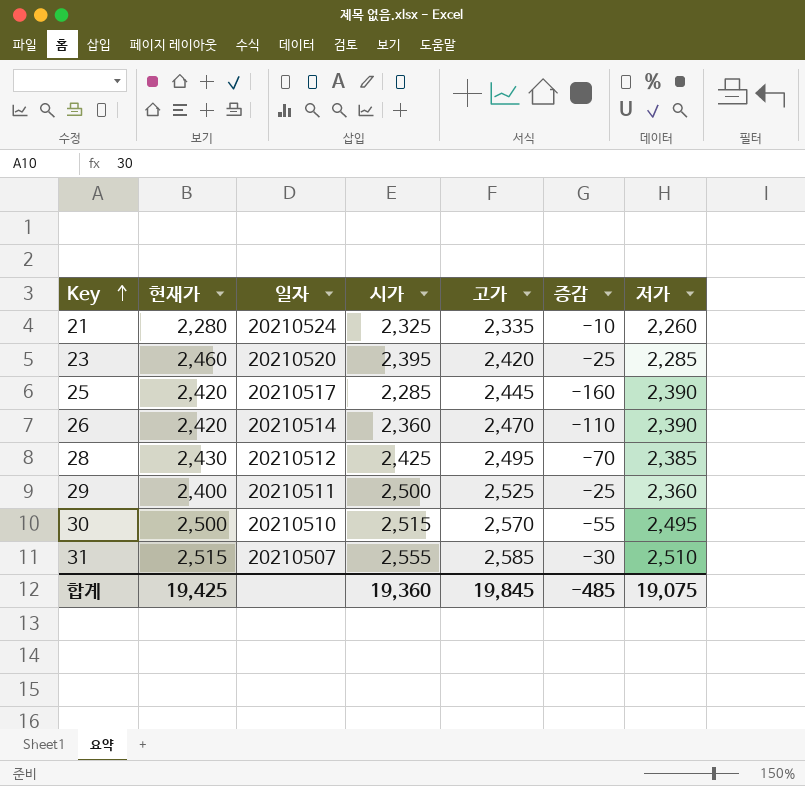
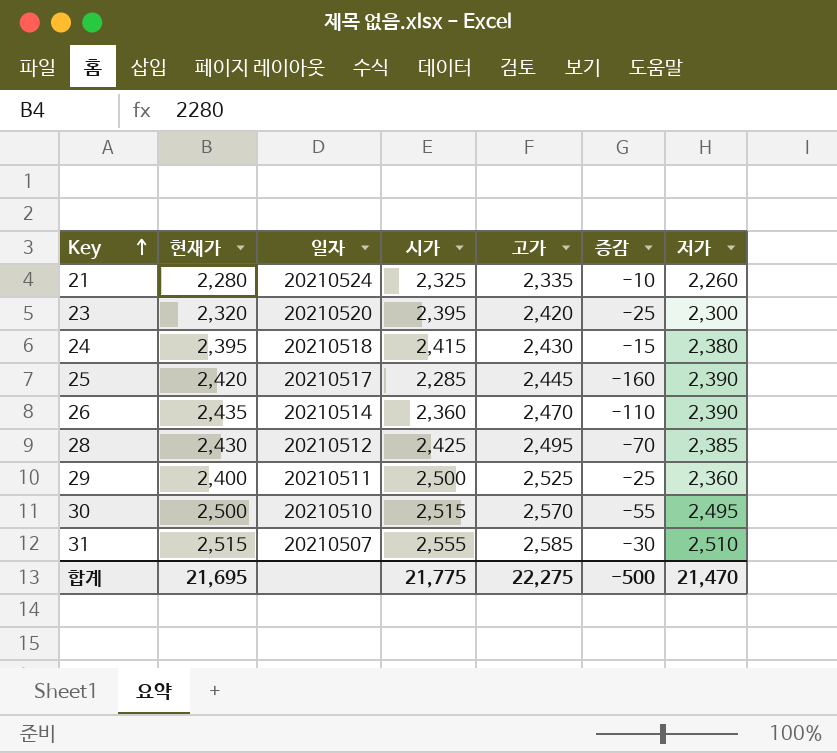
23 | 현재가: 2,460 -> 2,320
23 | 저가: 2,285 -> 2,300
row 24: none -> 2,395 | 20210518 | 2,415 | 2,430 | -15 | 2,380
26 | 현재가: 2,420 -> 2,435
합계 | 현재가: 19,425 -> 21,695
합계 | 시가: 19,360 -> 21,775
합계 | 고가: 19,845 -> 22,275
합계 | 증감: -485 -> -500
합계 | 저가: 19,075 -> 21,470

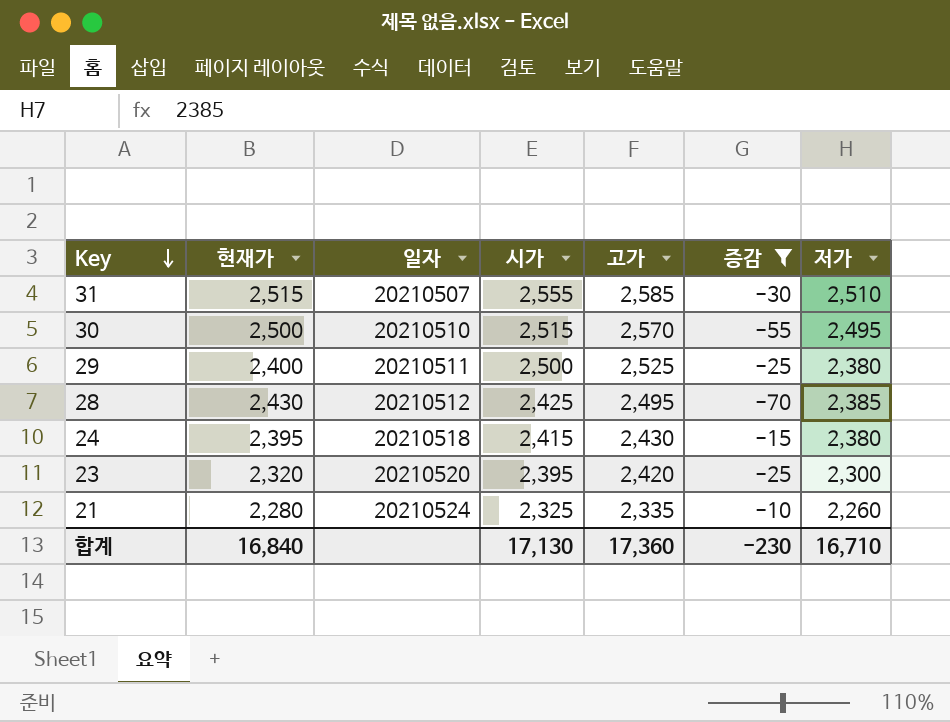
filter: none -> 증감 >= -70
row order: Key ascending -> Key descending
29 | 저가: 2,360 -> 2,380
합계 | 현재가: 21,695 -> 16,840
합계 | 시가: 21,775 -> 17,130
합계 | 고가: 22,275 -> 17,360
합계 | 증감: -500 -> -230
합계 | 저가: 21,470 -> 16,710

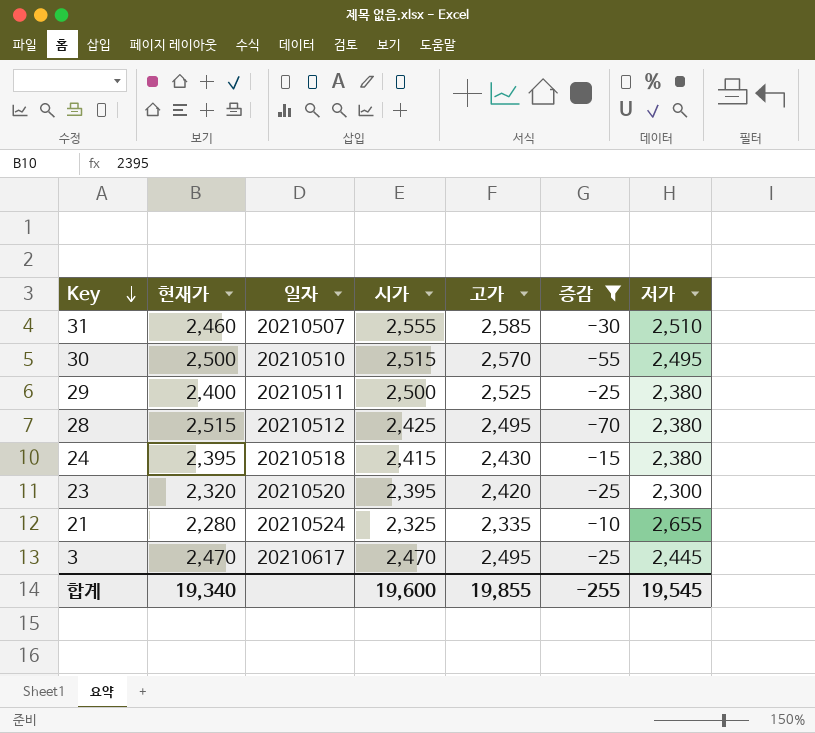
31 | 현재가: 2,515 -> 2,460
28 | 현재가: 2,430 -> 2,515
28 | 저가: 2,385 -> 2,380
21 | 저가: 2,260 -> 2,655
row 3: none -> 2,470 | 20210617 | 2,470 | 2,495 | -25 | 2,445
합계 | 현재가: 16,840 -> 19,340
합계 | 시가: 17,130 -> 19,600
합계 | 고가: 17,360 -> 19,855
합계 | 증감: -230 -> -255
합계 | 저가: 16,710 -> 19,545

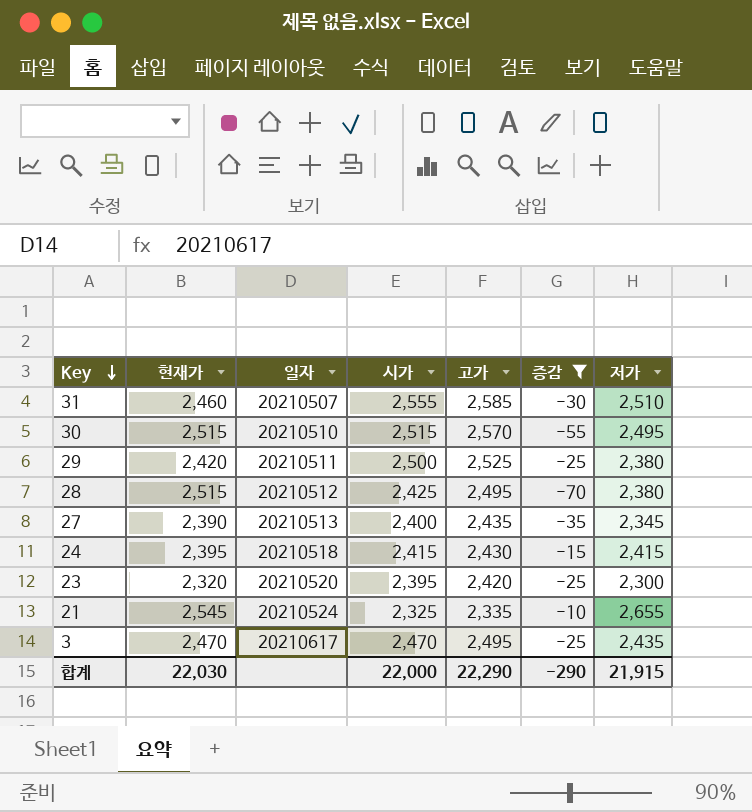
30 | 현재가: 2,500 -> 2,515
29 | 현재가: 2,400 -> 2,420
row 27: none -> 2,390 | 20210513 | 2,400 | 2,435 | -35 | 2,345
24 | 저가: 2,380 -> 2,415
21 | 현재가: 2,280 -> 2,545
3 | 저가: 2,445 -> 2,435
합계 | 현재가: 19,340 -> 22,030
합계 | 시가: 19,600 -> 22,000
합계 | 고가: 19,855 -> 22,290
합계 | 증감: -255 -> -290
합계 | 저가: 19,545 -> 21,915

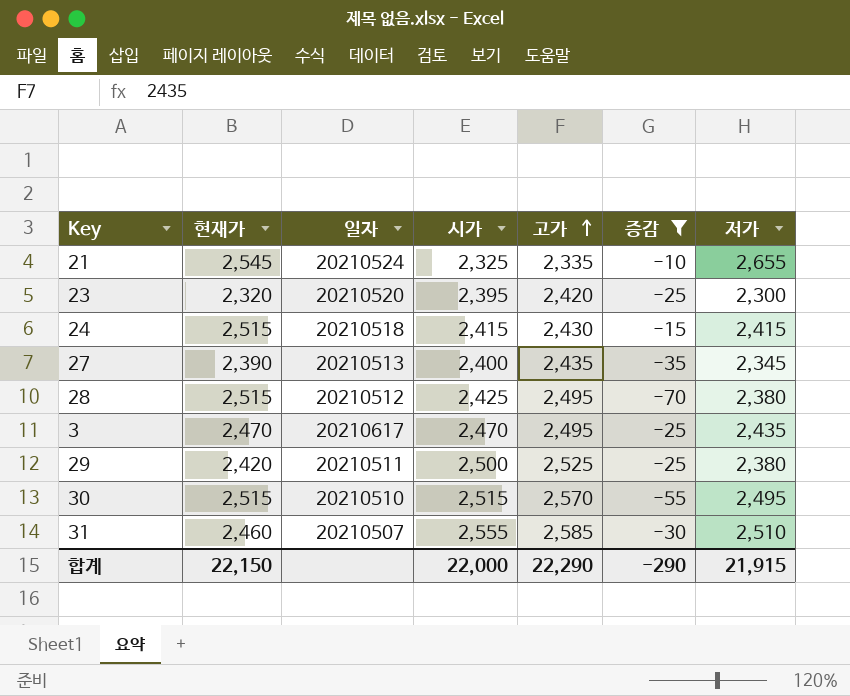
row order: Key descending -> 고가 ascending
24 | 현재가: 2,395 -> 2,515
합계 | 현재가: 22,030 -> 22,150

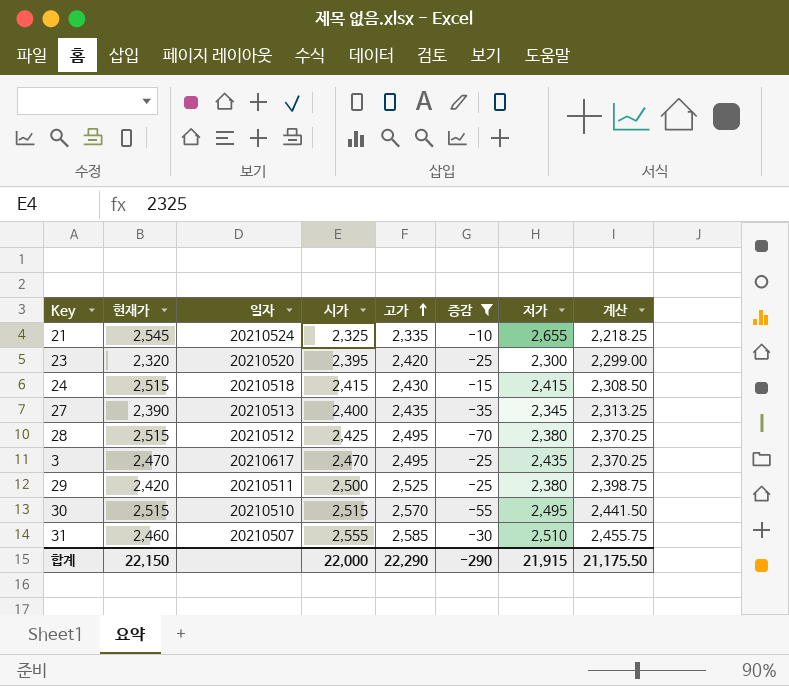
column 계산 | formula: none -> [고가] * 0.95

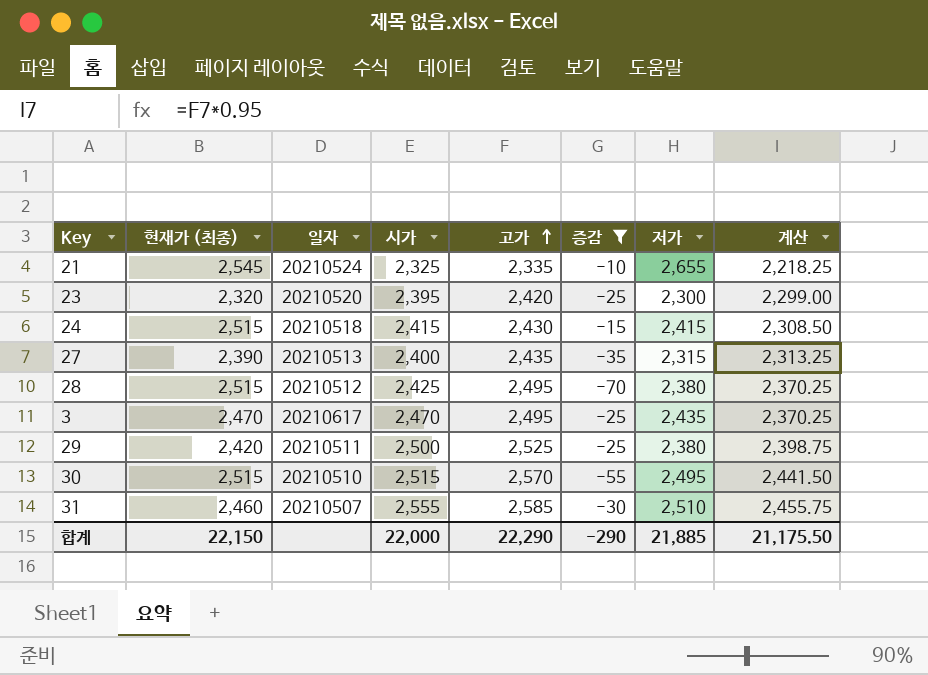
column name: 현재가 -> 현재가 (최종)
27 | 저가: 2,345 -> 2,315
합계 | 저가: 21,915 -> 21,885

